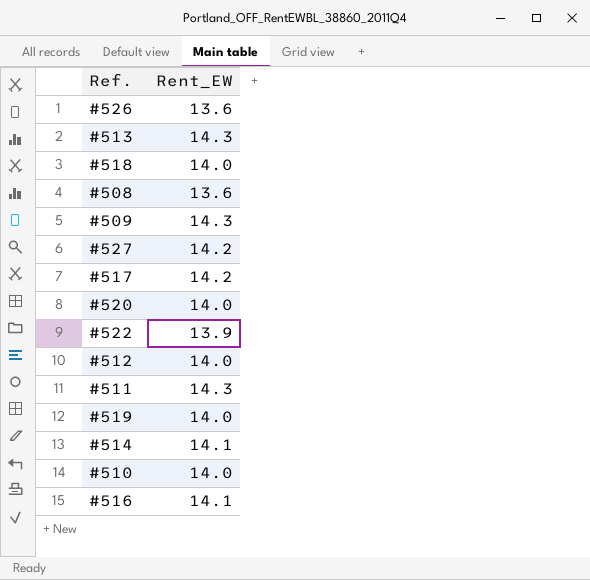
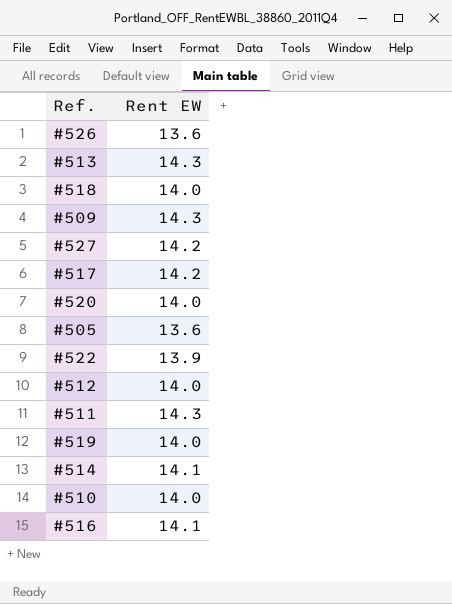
column name: Rent_EW -> Rent EW
row #508: 13.6 -> none
row #505: none -> 13.6

